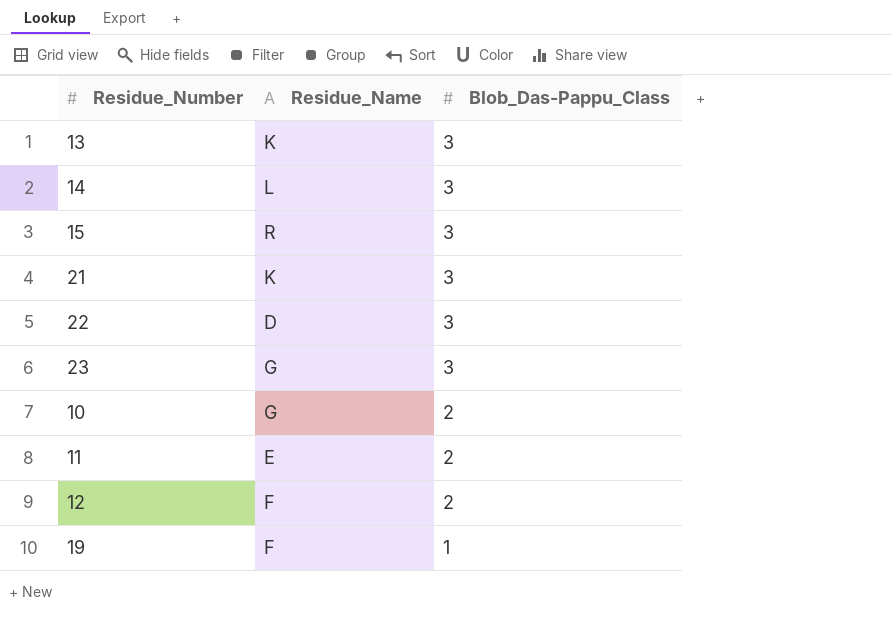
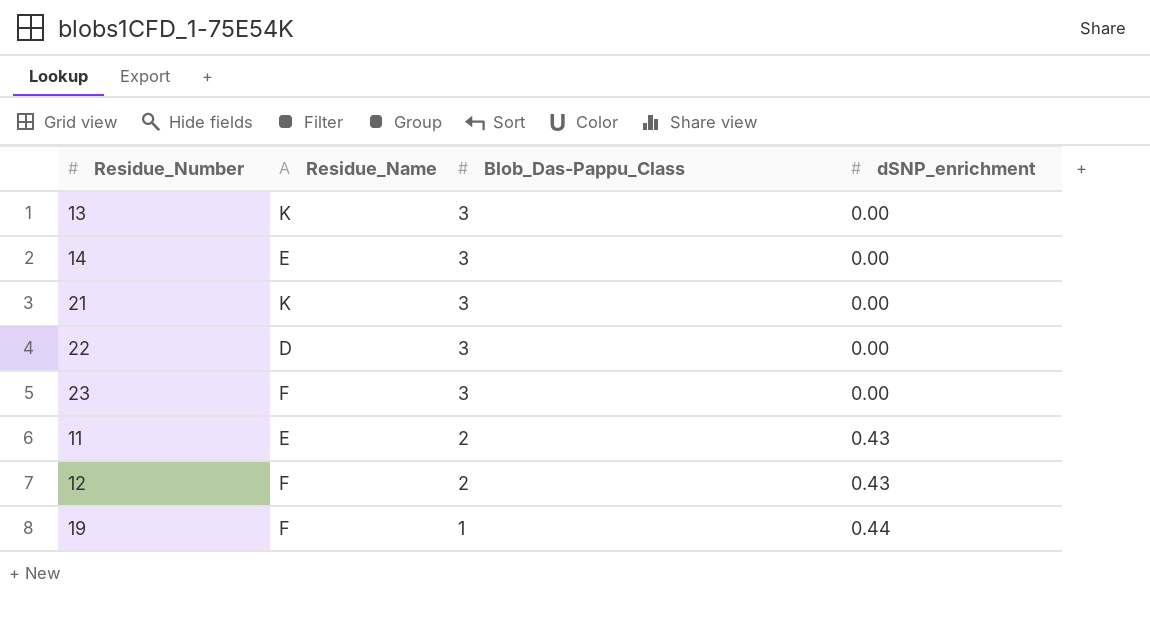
column dSNP_enrichment | position: none -> 4
row 15: R | 3 -> none
row 10: G | 2 -> none
14 | Residue_Name: L -> E
23 | Residue_Name: G -> F

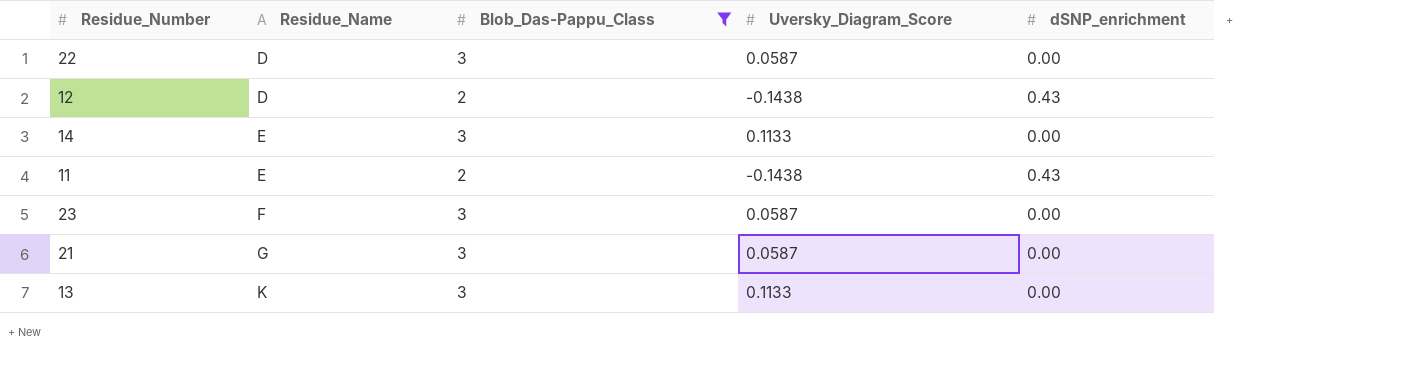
filter: none -> Blob_Das-Pappu_Class != 1
row order: Blob_Das-Pappu_Class descending -> Residue_Name ascending
column Uversky_Diagram_Score | position: none -> 4
12 | Residue_Name: F -> D
21 | Residue_Name: K -> G

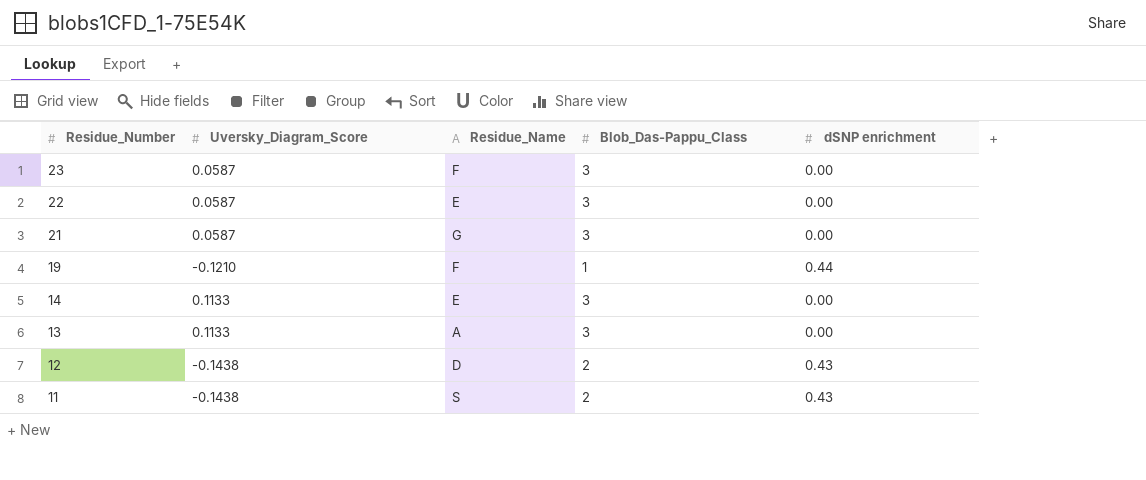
filter: Blob_Das-Pappu_Class != 1 -> none
row order: Residue_Name ascending -> Residue_Number descending
column Uversky_Diagram_Score | position: 4 -> 2
column name: dSNP_enrichment -> dSNP enrichment
22 | Residue_Name: D -> E
13 | Residue_Name: K -> A
11 | Residue_Name: E -> S

